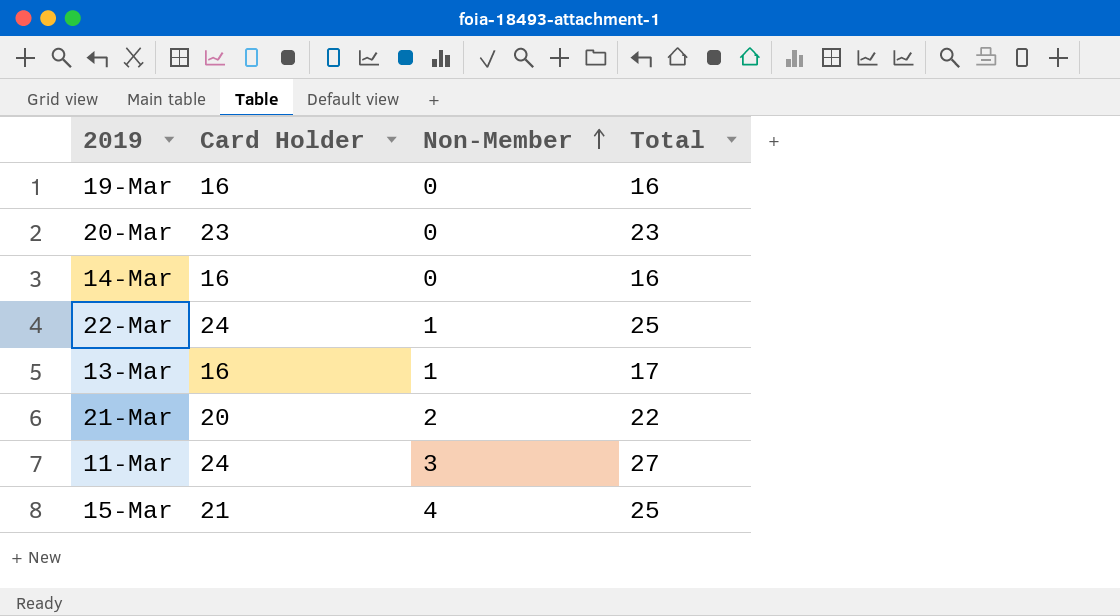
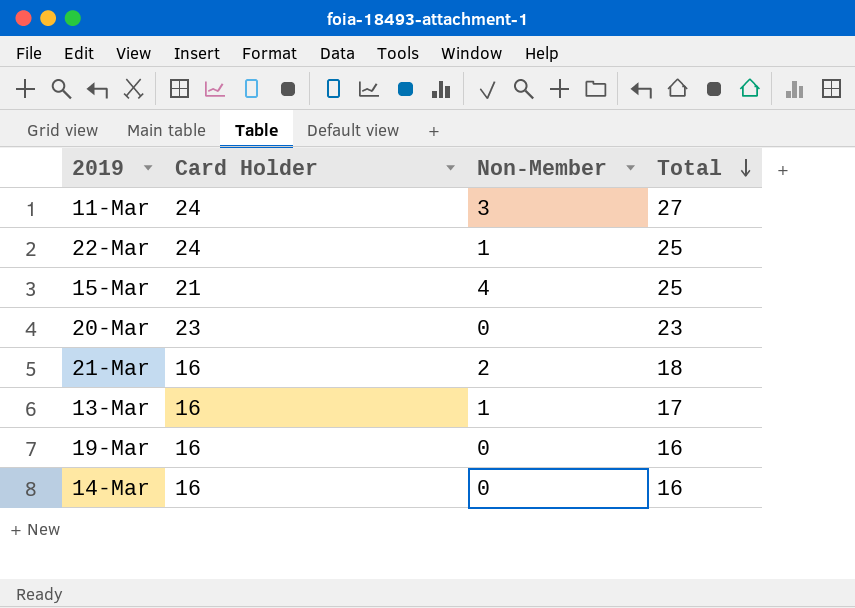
row order: Non-Member ascending -> Total descending
21-Mar | Card Holder: 20 -> 16
21-Mar | Total: 22 -> 18

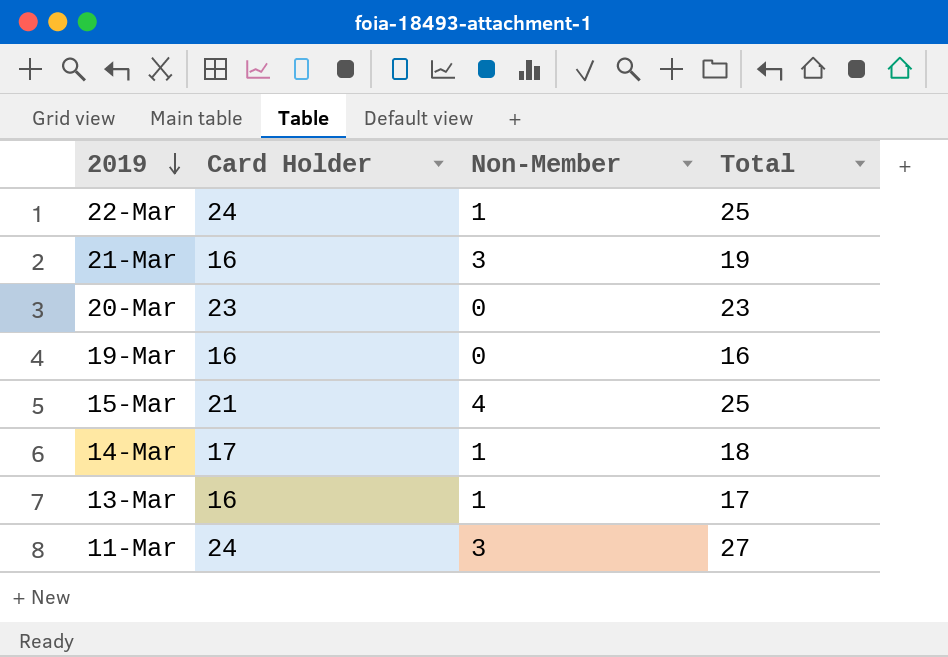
row order: Total descending -> 2019 descending
21-Mar | Non-Member: 2 -> 3
21-Mar | Total: 18 -> 19
14-Mar | Card Holder: 16 -> 17
14-Mar | Non-Member: 0 -> 1
14-Mar | Total: 16 -> 18

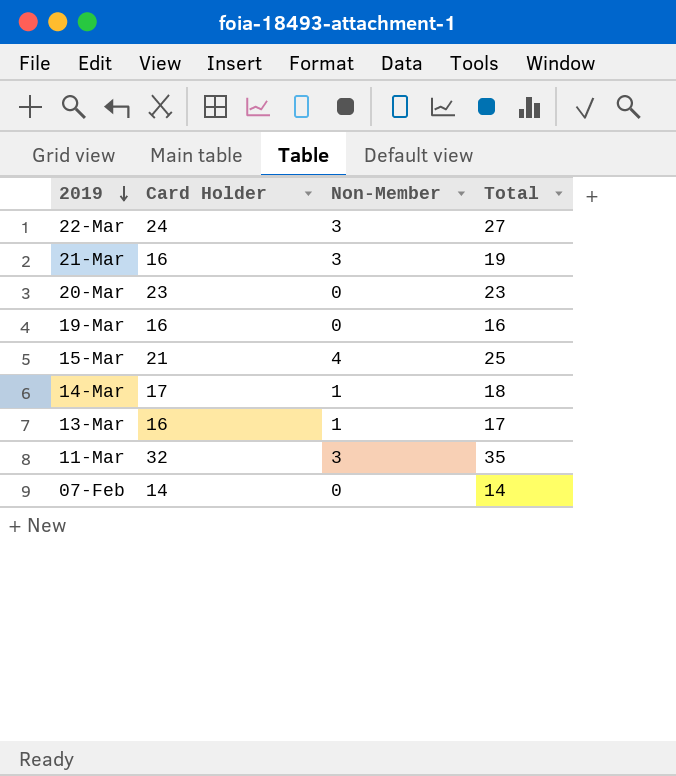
22-Mar | Non-Member: 1 -> 3
22-Mar | Total: 25 -> 27
11-Mar | Card Holder: 24 -> 32
11-Mar | Total: 27 -> 35
row 07-Feb: none -> 14 | 0 | 14

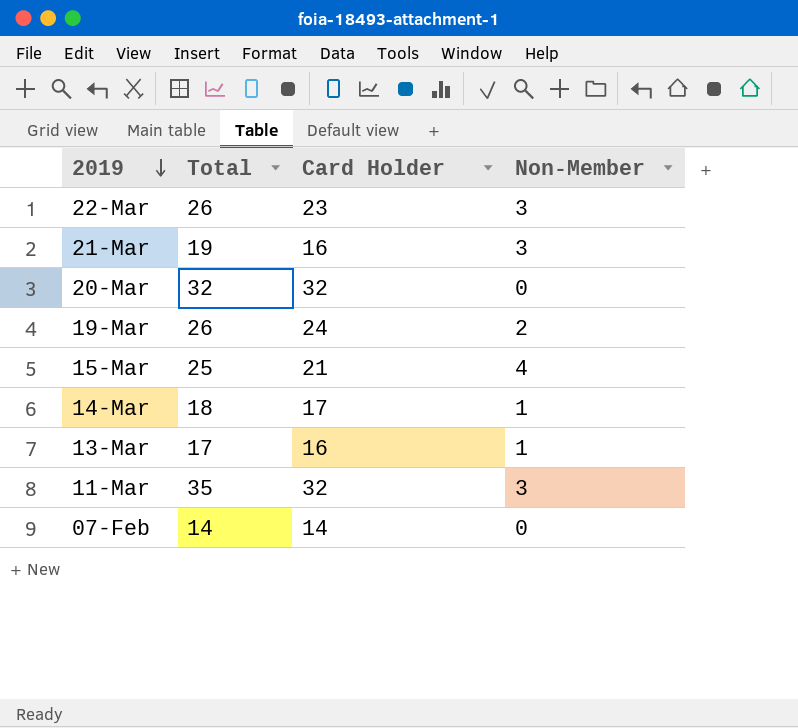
column Total | position: 4 -> 2
22-Mar | Total: 27 -> 26
22-Mar | Card Holder: 24 -> 23
20-Mar | Total: 23 -> 32
20-Mar | Card Holder: 23 -> 32
19-Mar | Total: 16 -> 26
19-Mar | Card Holder: 16 -> 24
19-Mar | Non-Member: 0 -> 2

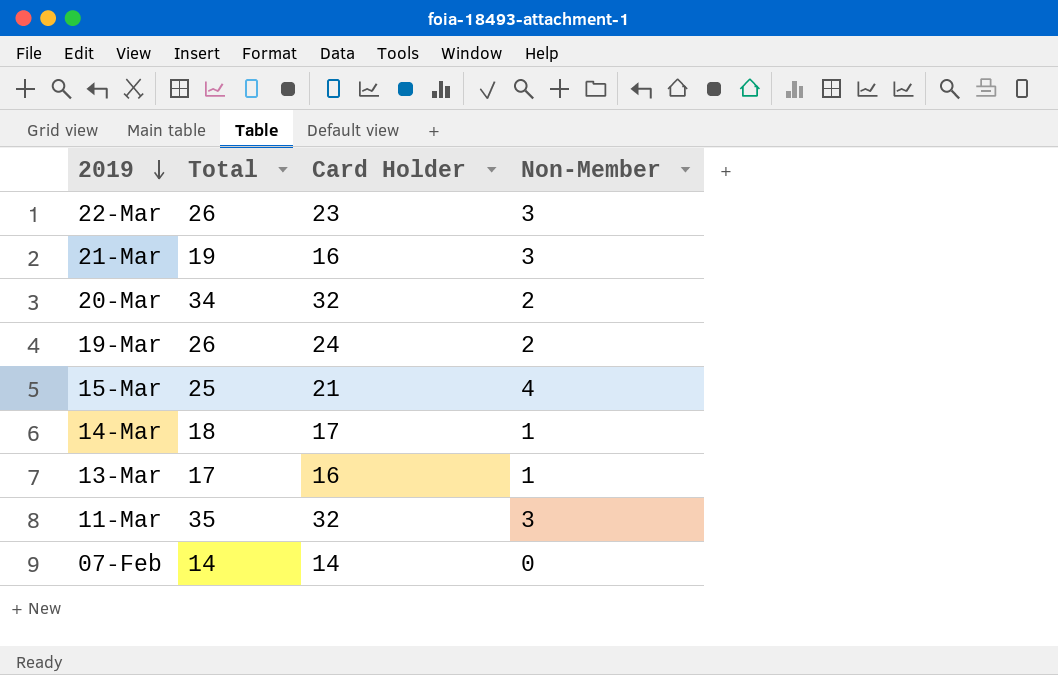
20-Mar | Total: 32 -> 34
20-Mar | Non-Member: 0 -> 2

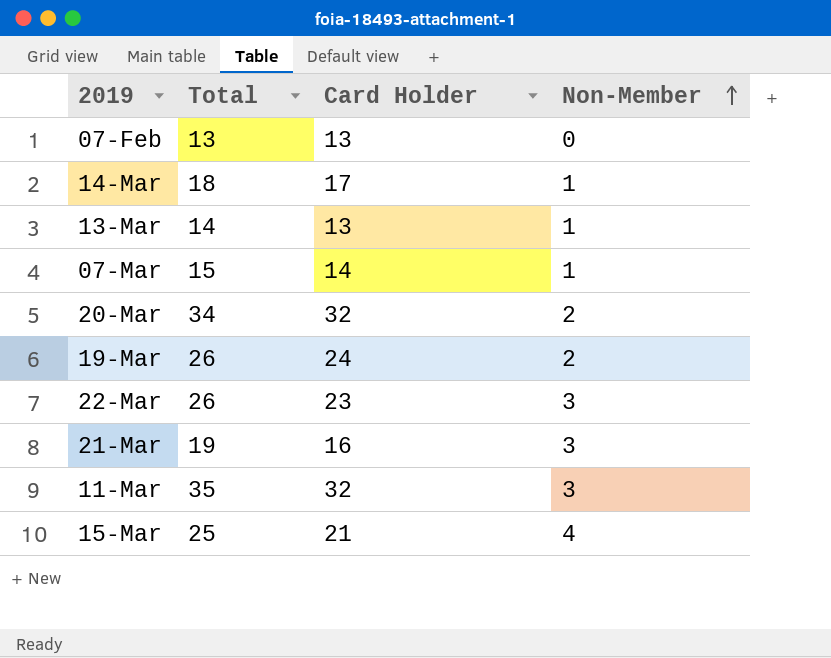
row order: 2019 descending -> Non-Member ascending
07-Feb | Total: 14 -> 13
07-Feb | Card Holder: 14 -> 13
13-Mar | Total: 17 -> 14
13-Mar | Card Holder: 16 -> 13
row 07-Mar: none -> 15 | 14 | 1

